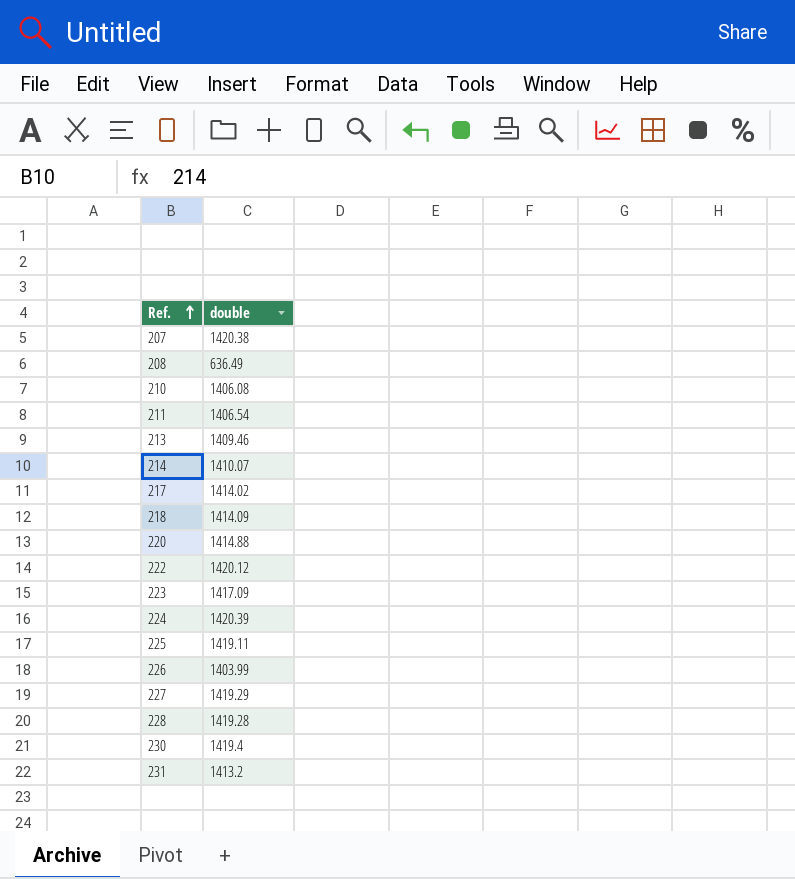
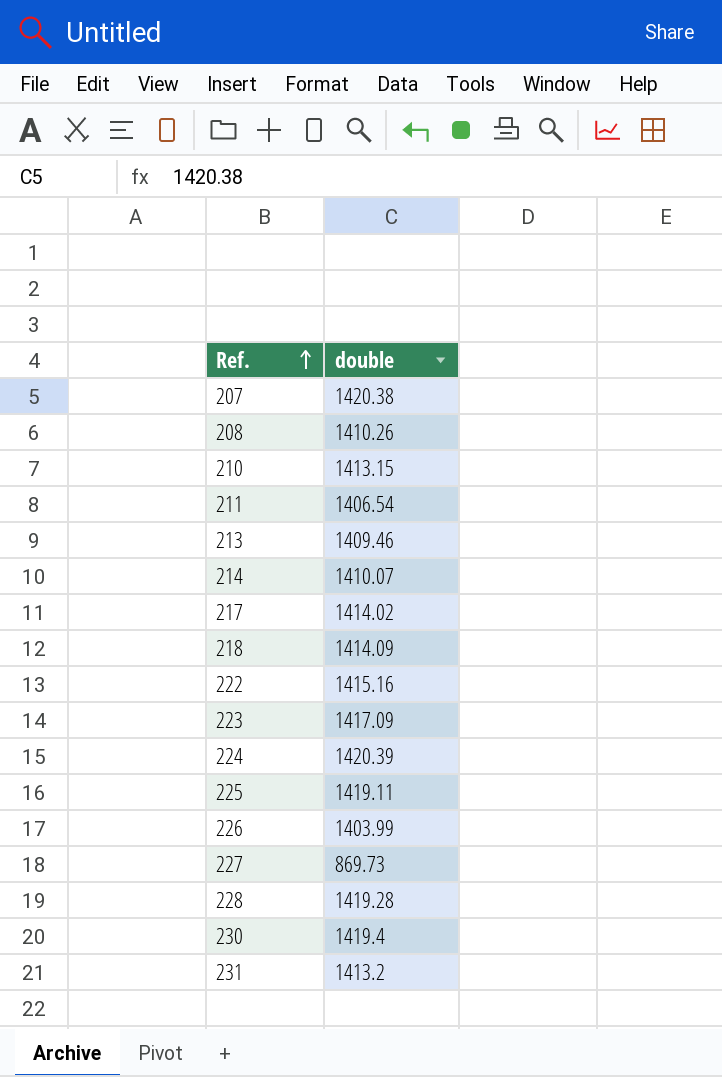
row 220: 1414.88 -> none
208 | double: 636.49 -> 1410.26
210 | double: 1406.08 -> 1413.15
222 | double: 1420.12 -> 1415.16
227 | double: 1419.29 -> 869.73

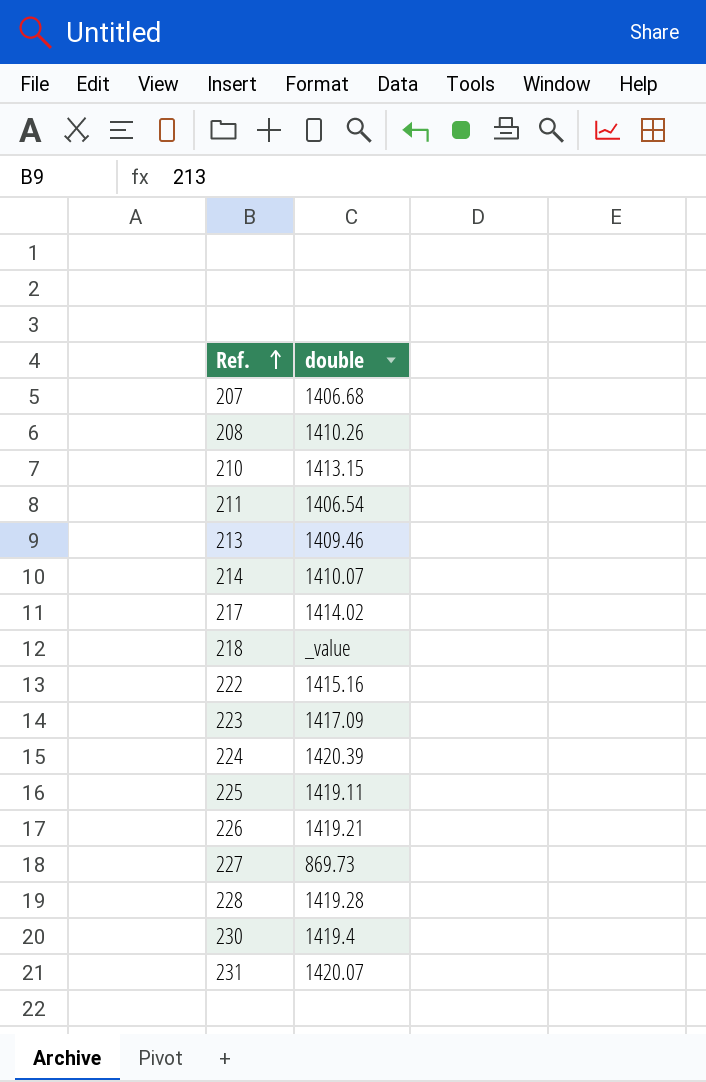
207 | double: 1420.38 -> 1406.68
218 | double: 1414.09 -> _value
226 | double: 1403.99 -> 1419.21
231 | double: 1413.2 -> 1420.07

